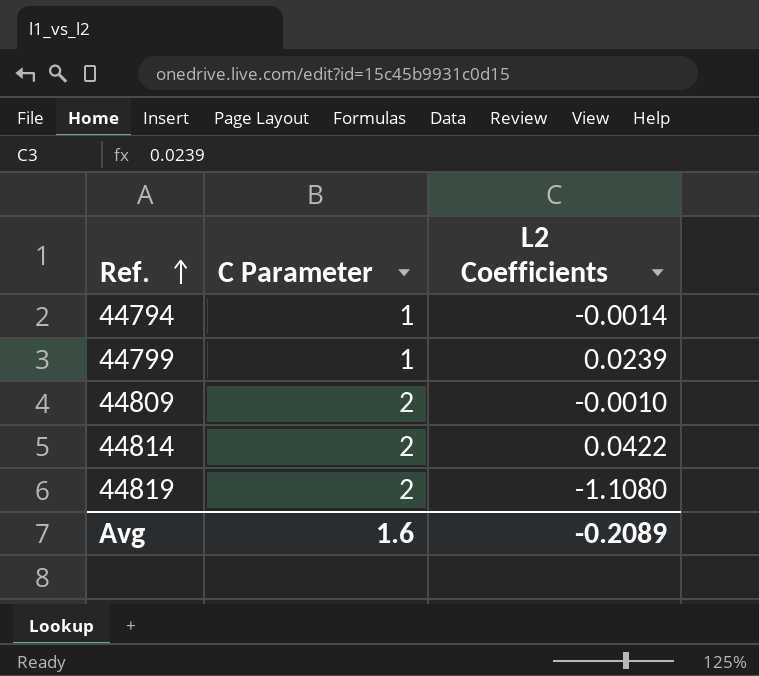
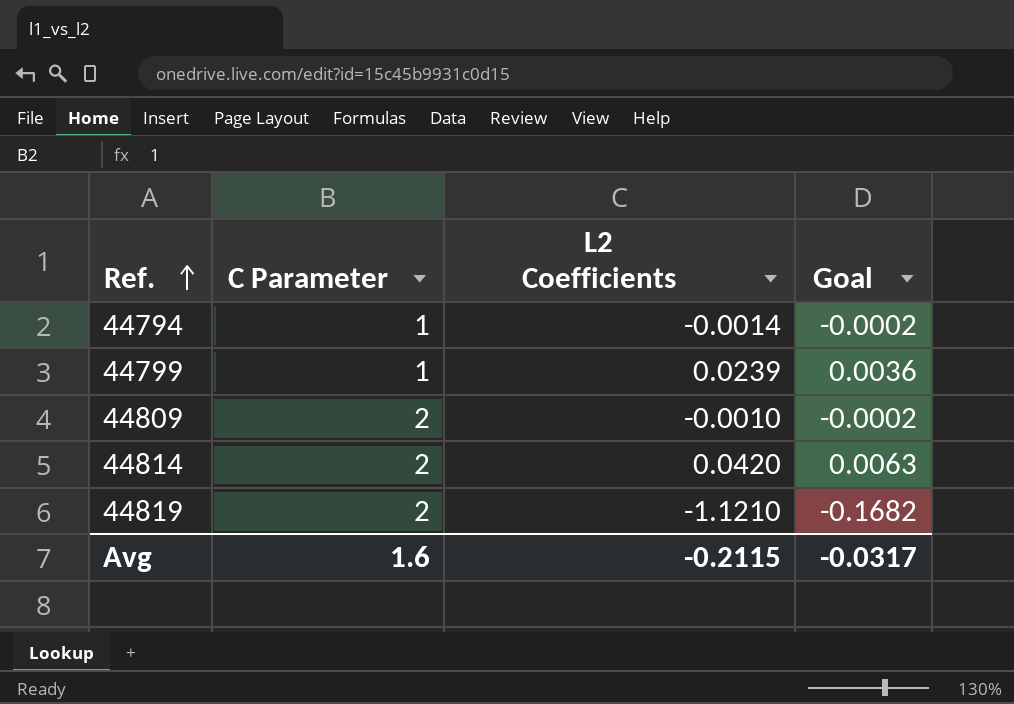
column Goal | formula: none -> [L2 Coefficients] * 0.15
44814 | L2 Coefficients: 0.0422 -> 0.0420
44819 | L2 Coefficients: -1.1080 -> -1.1210
Avg | L2 Coefficients: -0.2089 -> -0.2115

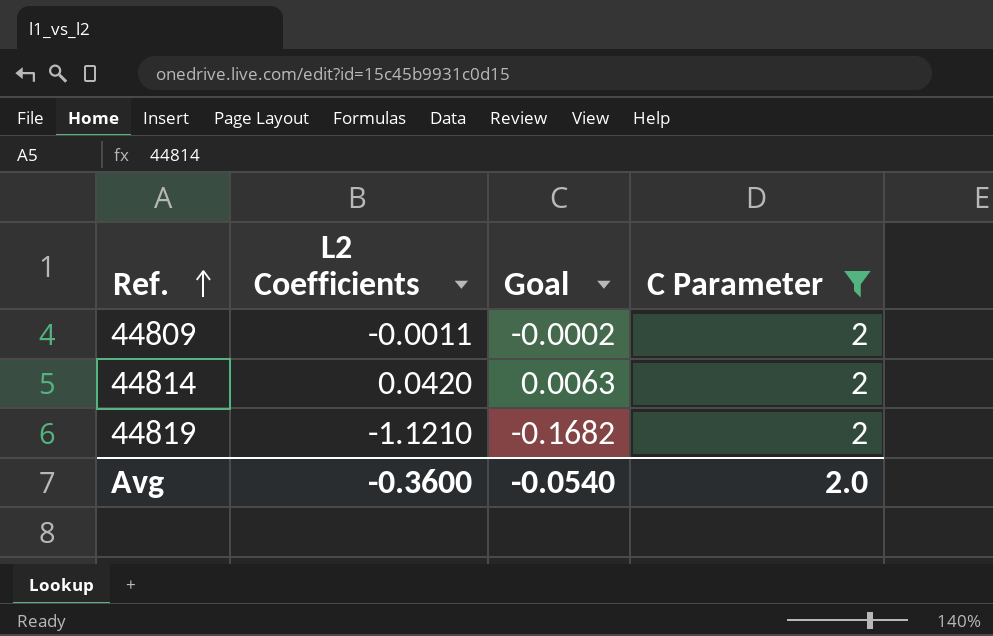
filter: none -> C Parameter = 2
column C Parameter | position: 2 -> 4
44809 | L2 Coefficients: -0.0010 -> -0.0011
Avg | L2 Coefficients: -0.2115 -> -0.3600
Avg | Goal: -0.0317 -> -0.0540
Avg | C Parameter: 1.6 -> 2.0

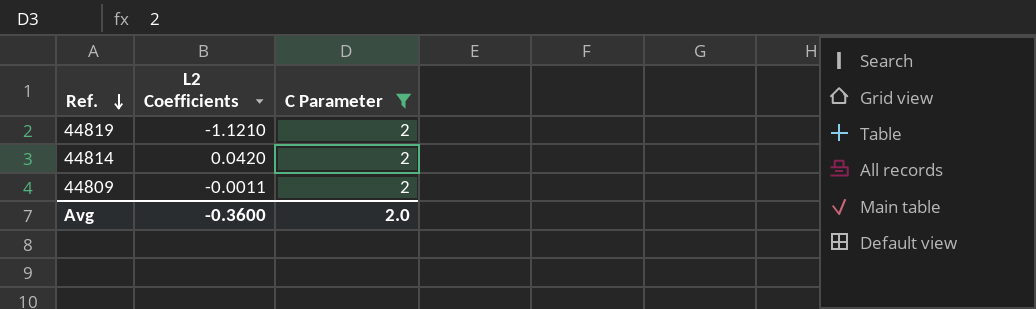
row order: Ref. ascending -> Ref. descending
column Goal | formula: [L2 Coefficients] * 0.15 -> none

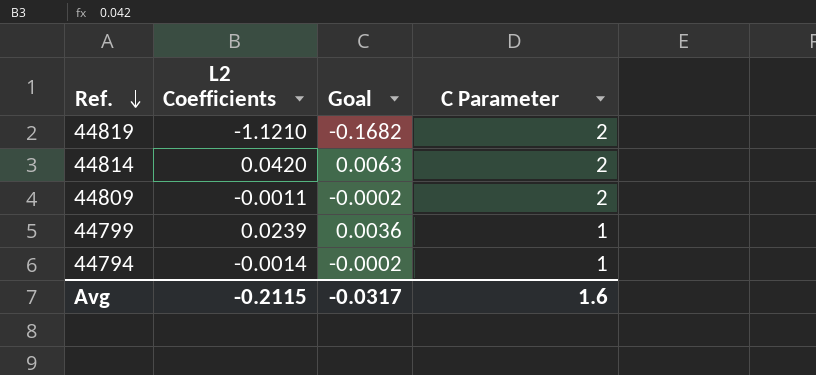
filter: C Parameter = 2 -> none
column Goal | formula: none -> [L2 Coefficients] * 0.15
Avg | L2 Coefficients: -0.3600 -> -0.2115
Avg | C Parameter: 2.0 -> 1.6

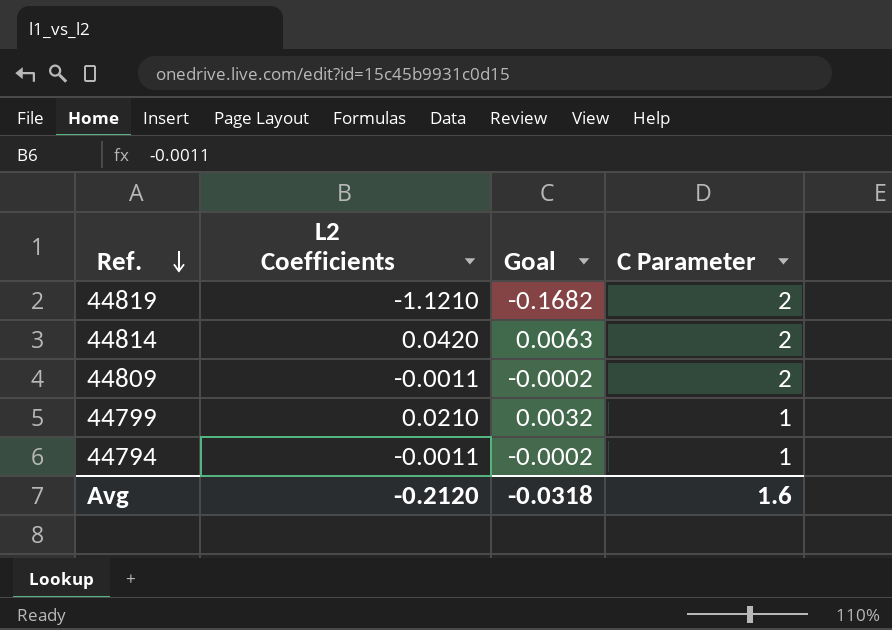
44799 | L2 Coefficients: 0.0239 -> 0.0210
44799 | Goal: 0.0036 -> 0.0032
44794 | L2 Coefficients: -0.0014 -> -0.0011
Avg | L2 Coefficients: -0.2115 -> -0.2120
Avg | Goal: -0.0317 -> -0.0318

